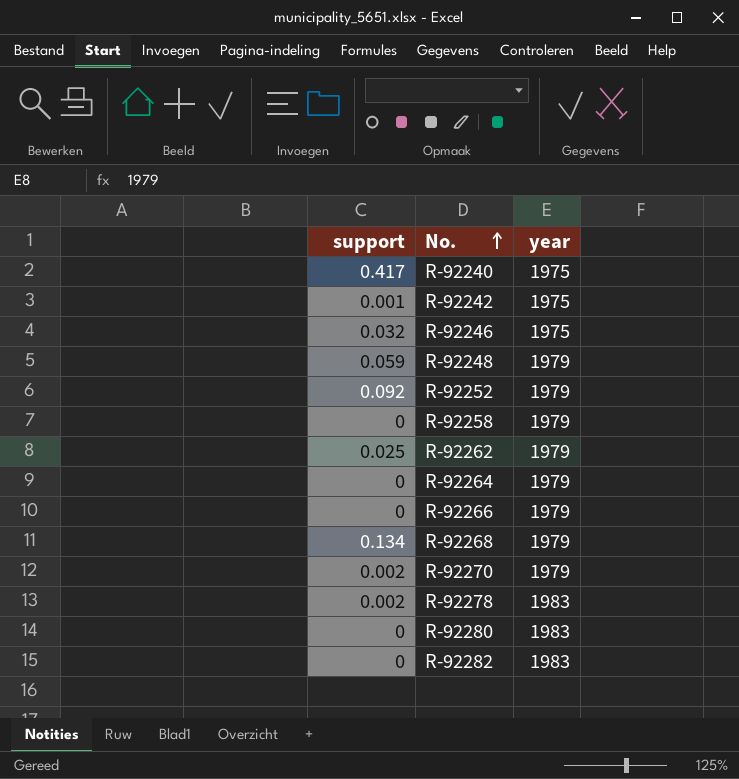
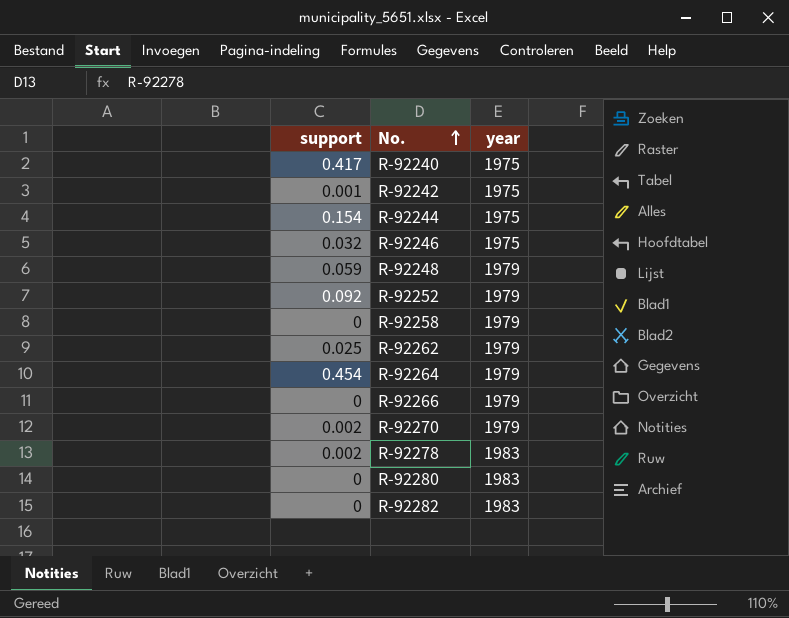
row R-92268: 0.134 | 1979 -> none
row R-92244: none -> 0.154 | 1975
R-92264 | support: 0 -> 0.454

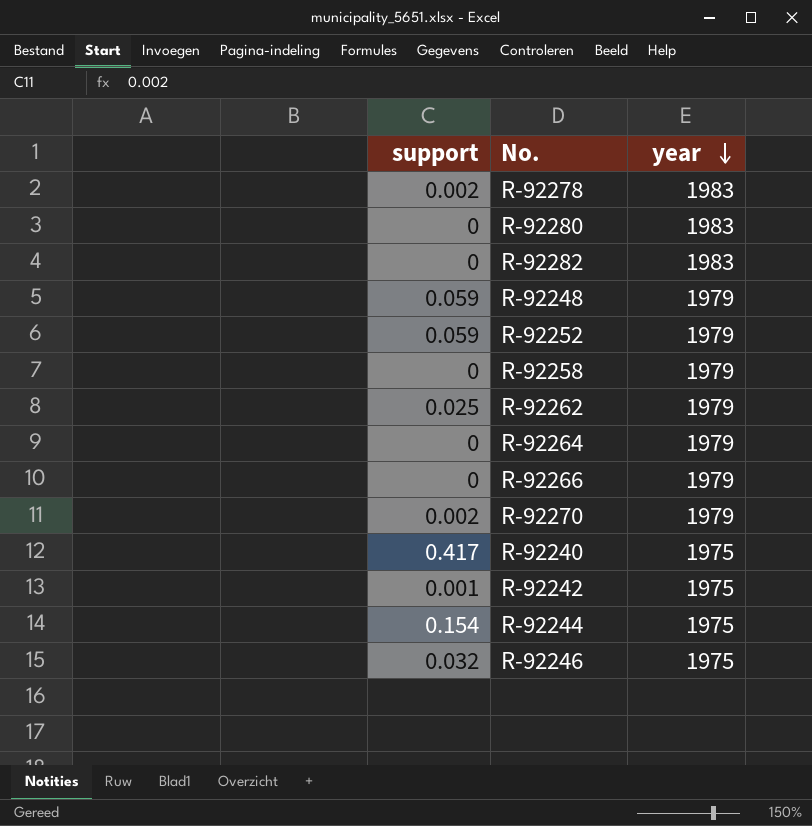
row order: No. ascending -> year descending
R-92252 | support: 0.092 -> 0.059
R-92264 | support: 0.454 -> 0

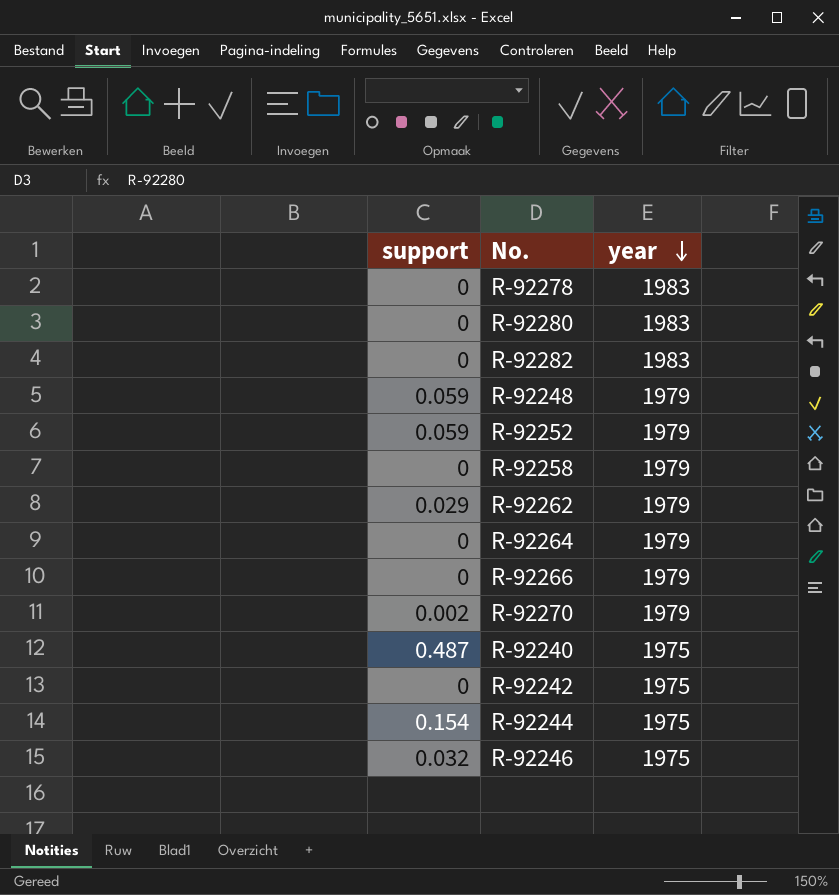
R-92278 | support: 0.002 -> 0
R-92262 | support: 0.025 -> 0.029
R-92240 | support: 0.417 -> 0.487
R-92242 | support: 0.001 -> 0

